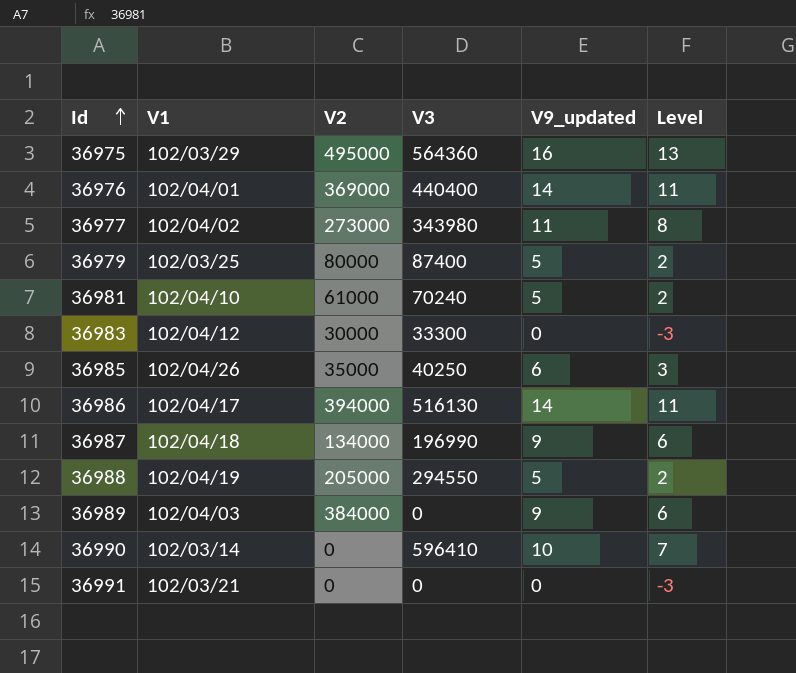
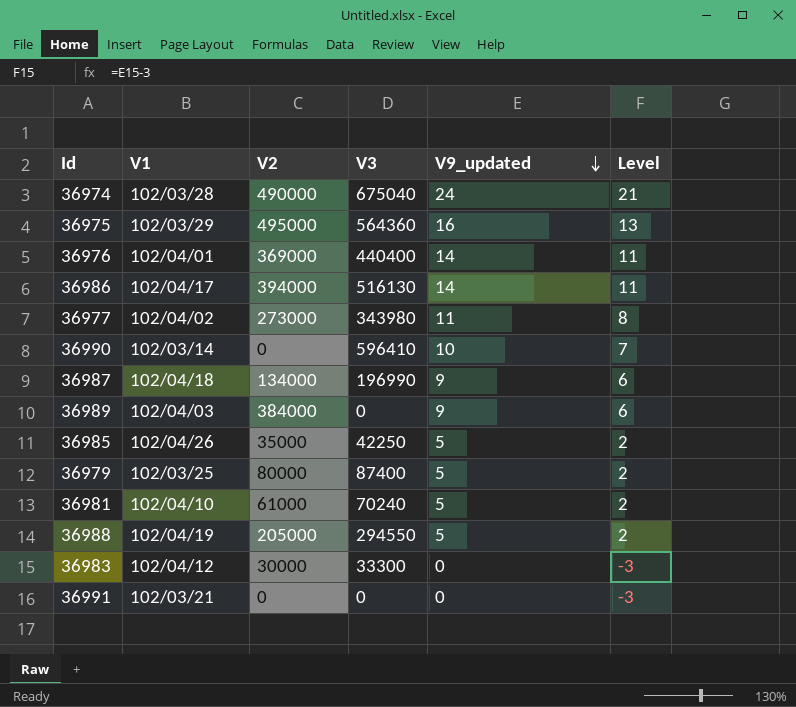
row order: Id ascending -> V9_updated descending
row 36974: none -> 102/03/28 | 490000 | 675040 | 24 | 21
36985 | V3: 40250 -> 42250
36985 | V9_updated: 6 -> 5
36985 | Level: 3 -> 2

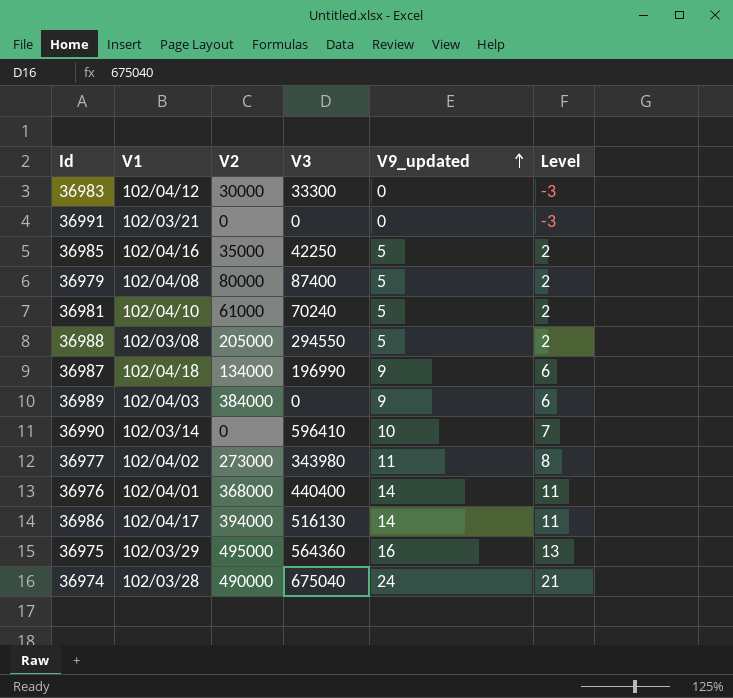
row order: V9_updated descending -> V9_updated ascending
36985 | V1: 102/04/26 -> 102/04/16
36979 | V1: 102/03/25 -> 102/04/08
36988 | V1: 102/04/19 -> 102/03/08
36976 | V2: 369000 -> 368000

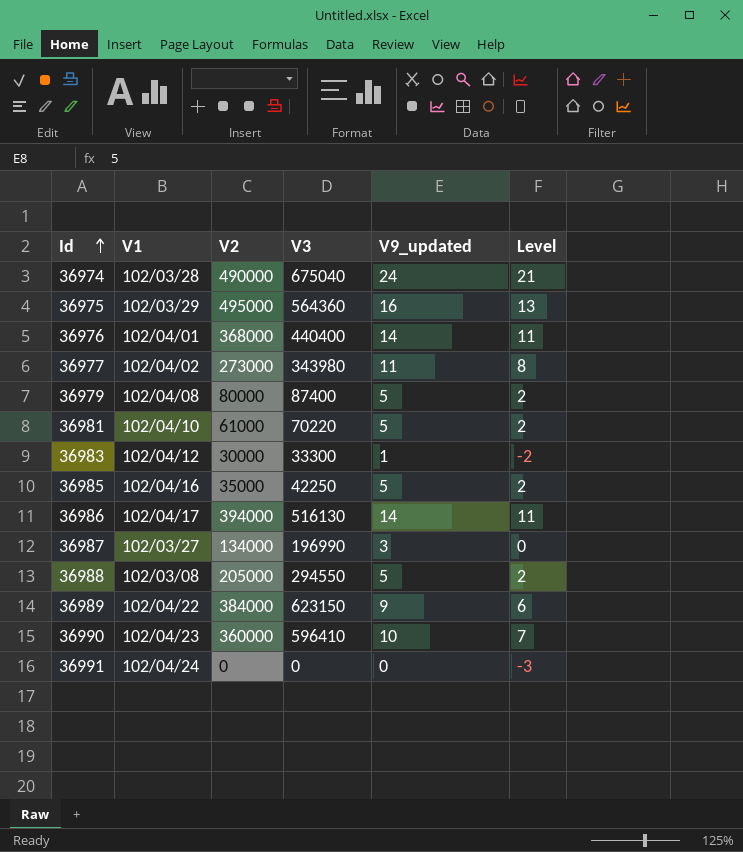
row order: V9_updated ascending -> Id ascending
36981 | V3: 70240 -> 70220
36983 | V9_updated: 0 -> 1
36983 | Level: -3 -> -2
36987 | V1: 102/04/18 -> 102/03/27
36987 | V9_updated: 9 -> 3
36987 | Level: 6 -> 0
36989 | V1: 102/04/03 -> 102/04/22
36989 | V3: 0 -> 623150
36990 | V1: 102/03/14 -> 102/04/23
36990 | V2: 0 -> 360000
36991 | V1: 102/03/21 -> 102/04/24

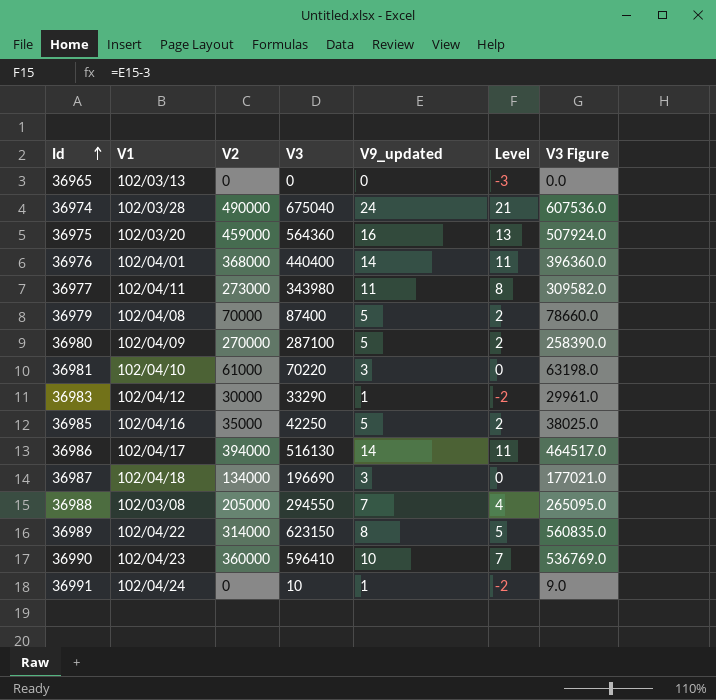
column V3 Figure | formula: none -> [V3] * 0.9
row 36965: none -> 102/03/13 | 0 | 0 | 0 | -3 | 0.0
36975 | V1: 102/03/29 -> 102/03/20
36975 | V2: 495000 -> 459000
36977 | V1: 102/04/02 -> 102/04/11
36979 | V2: 80000 -> 70000
row 36980: none -> 102/04/09 | 270000 | 287100 | 5 | 2 | 258390.0
36981 | V9_updated: 5 -> 3
36981 | Level: 2 -> 0
36983 | V3: 33300 -> 33290
36987 | V1: 102/03/27 -> 102/04/18
36987 | V3: 196990 -> 196690
36988 | V9_updated: 5 -> 7
36988 | Level: 2 -> 4
36989 | V2: 384000 -> 314000
36989 | V9_updated: 9 -> 8
36989 | Level: 6 -> 5
36991 | V3: 0 -> 10
36991 | V9_updated: 0 -> 1
36991 | Level: -3 -> -2

